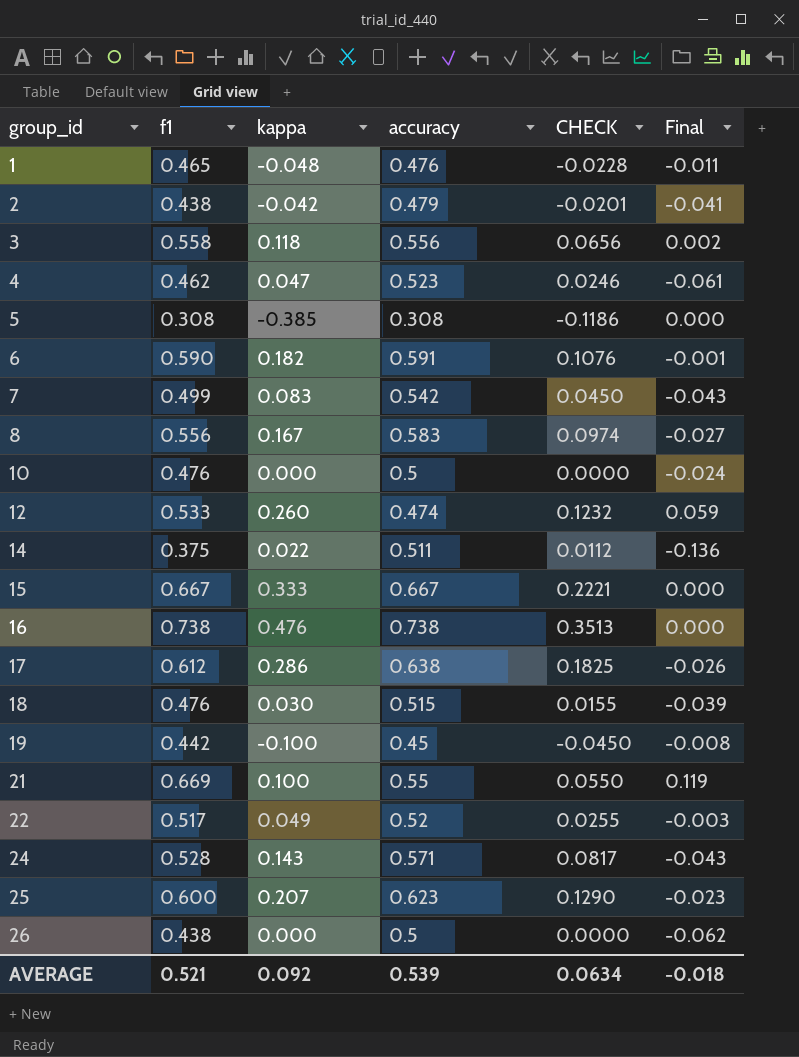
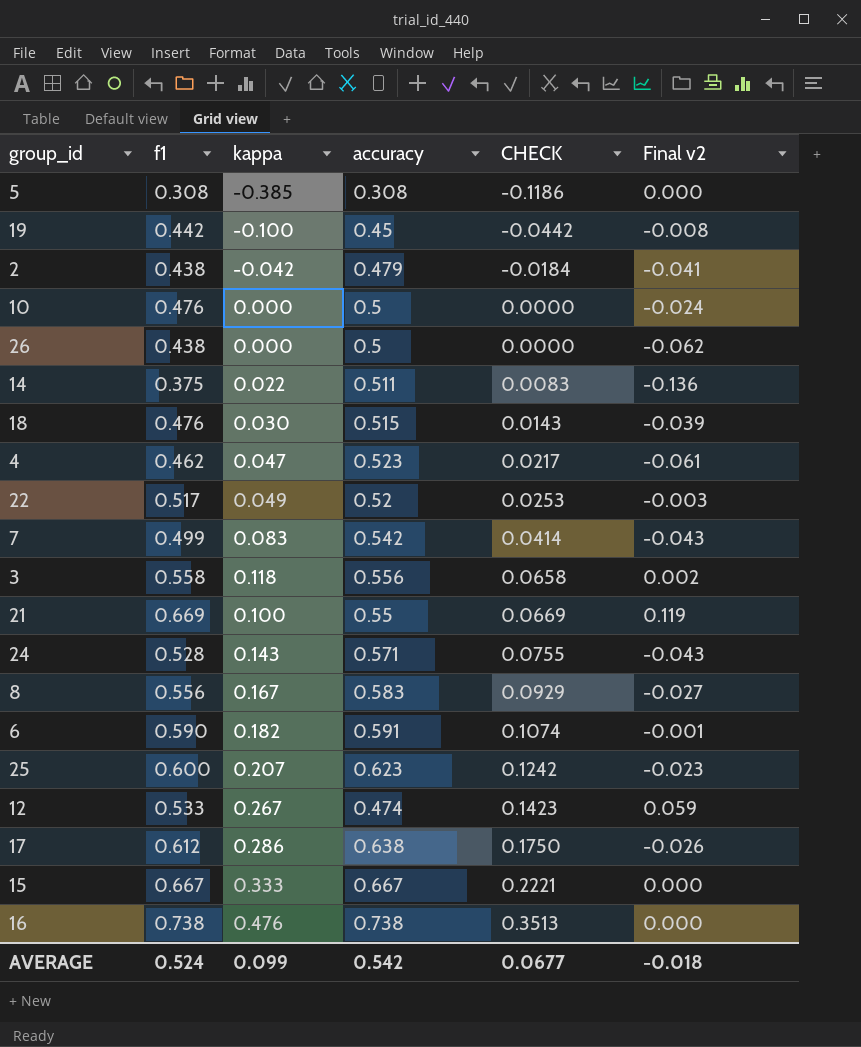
row order: group_id ascending -> CHECK ascending
column CHECK | formula: [kappa] * [accuracy] -> [f1] * [kappa]
column name: Final -> Final v2
row 1: 0.465 | -0.048 | 0.476 | -0.0228 | -0.011 -> none
12 | kappa: 0.260 -> 0.267
AVERAGE | f1: 0.521 -> 0.524
AVERAGE | kappa: 0.092 -> 0.099
AVERAGE | accuracy: 0.539 -> 0.542
AVERAGE | CHECK: 0.0634 -> 0.0677

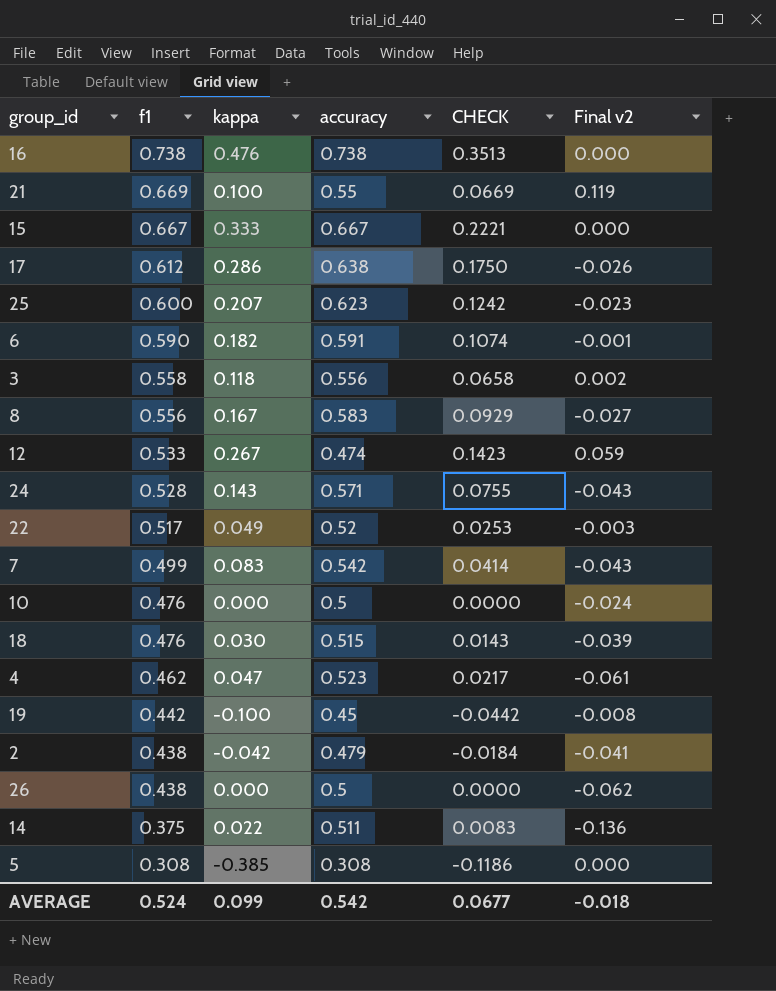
row order: CHECK ascending -> f1 descending

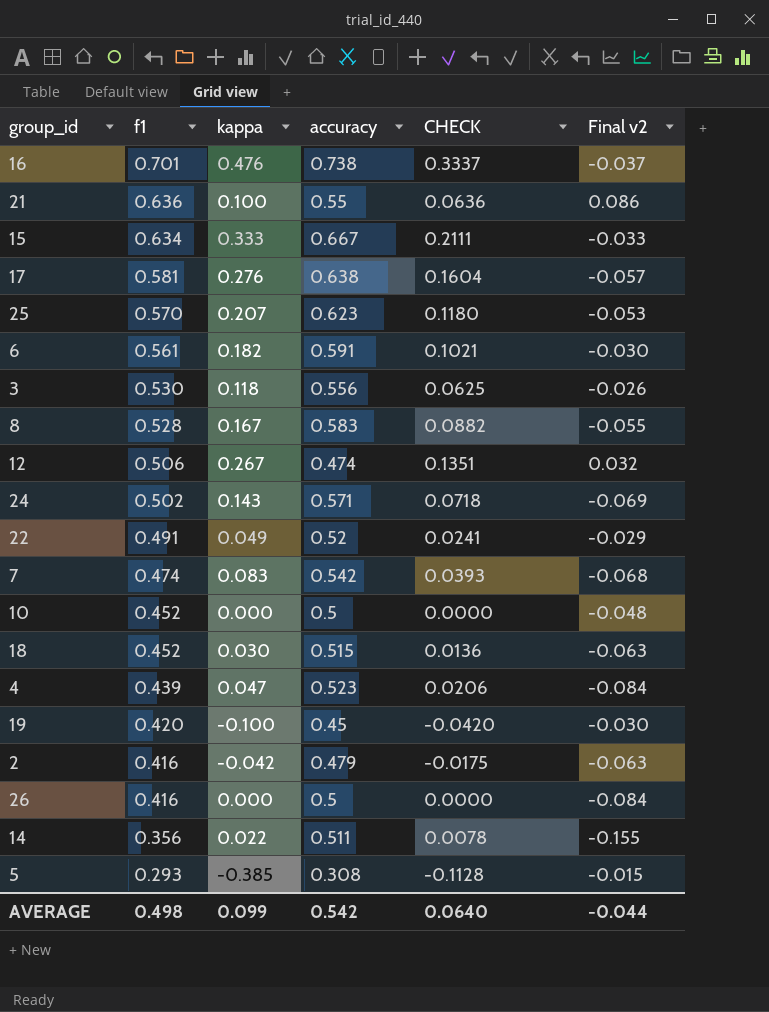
16 | f1: 0.738 -> 0.701
16 | CHECK: 0.3513 -> 0.3337
16 | Final v2: 0.000 -> -0.037
21 | f1: 0.669 -> 0.636
21 | CHECK: 0.0669 -> 0.0636
21 | Final v2: 0.119 -> 0.086
15 | f1: 0.667 -> 0.634
15 | CHECK: 0.2221 -> 0.2111
15 | Final v2: 0.000 -> -0.033
17 | f1: 0.612 -> 0.581
17 | kappa: 0.286 -> 0.276
17 | CHECK: 0.1750 -> 0.1604
17 | Final v2: -0.026 -> -0.057
25 | f1: 0.600 -> 0.570
25 | CHECK: 0.1242 -> 0.1180
25 | Final v2: -0.023 -> -0.053
6 | f1: 0.590 -> 0.561
6 | CHECK: 0.1074 -> 0.1021
6 | Final v2: -0.001 -> -0.030
3 | f1: 0.558 -> 0.530
3 | CHECK: 0.0658 -> 0.0625
3 | Final v2: 0.002 -> -0.026
8 | f1: 0.556 -> 0.528
8 | CHECK: 0.0929 -> 0.0882
8 | Final v2: -0.027 -> -0.055
12 | f1: 0.533 -> 0.506
12 | CHECK: 0.1423 -> 0.1351
12 | Final v2: 0.059 -> 0.032
24 | f1: 0.528 -> 0.502
24 | CHECK: 0.0755 -> 0.0718
24 | Final v2: -0.043 -> -0.069
22 | f1: 0.517 -> 0.491
22 | CHECK: 0.0253 -> 0.0241
22 | Final v2: -0.003 -> -0.029
7 | f1: 0.499 -> 0.474
7 | CHECK: 0.0414 -> 0.0393
7 | Final v2: -0.043 -> -0.068
10 | f1: 0.476 -> 0.452
10 | Final v2: -0.024 -> -0.048
18 | f1: 0.476 -> 0.452
18 | CHECK: 0.0143 -> 0.0136
18 | Final v2: -0.039 -> -0.063
4 | f1: 0.462 -> 0.439
4 | CHECK: 0.0217 -> 0.0206
4 | Final v2: -0.061 -> -0.084
19 | f1: 0.442 -> 0.420
19 | CHECK: -0.0442 -> -0.0420
19 | Final v2: -0.008 -> -0.030
2 | f1: 0.438 -> 0.416
2 | CHECK: -0.0184 -> -0.0175
2 | Final v2: -0.041 -> -0.063
26 | f1: 0.438 -> 0.416
26 | Final v2: -0.062 -> -0.084
14 | f1: 0.375 -> 0.356
14 | CHECK: 0.0083 -> 0.0078
14 | Final v2: -0.136 -> -0.155
5 | f1: 0.308 -> 0.293
5 | CHECK: -0.1186 -> -0.1128
5 | Final v2: 0.000 -> -0.015
AVERAGE | f1: 0.524 -> 0.498
AVERAGE | CHECK: 0.0677 -> 0.0640
AVERAGE | Final v2: -0.018 -> -0.044

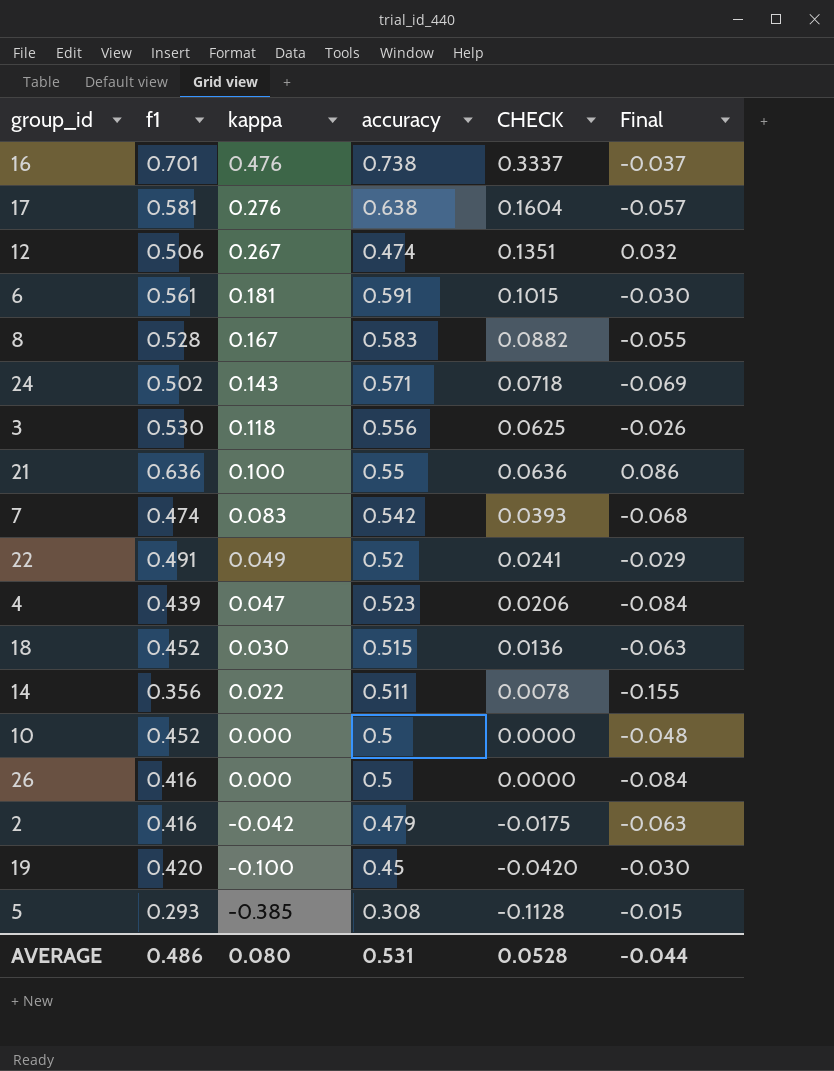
row order: f1 descending -> kappa descending
column name: Final v2 -> Final
row 15: 0.634 | 0.333 | 0.667 | 0.2111 | -0.033 -> none
row 25: 0.570 | 0.207 | 0.623 | 0.1180 | -0.053 -> none
6 | kappa: 0.182 -> 0.181
6 | CHECK: 0.1021 -> 0.1015
AVERAGE | f1: 0.498 -> 0.486
AVERAGE | kappa: 0.099 -> 0.080
AVERAGE | accuracy: 0.542 -> 0.531
AVERAGE | CHECK: 0.0640 -> 0.0528

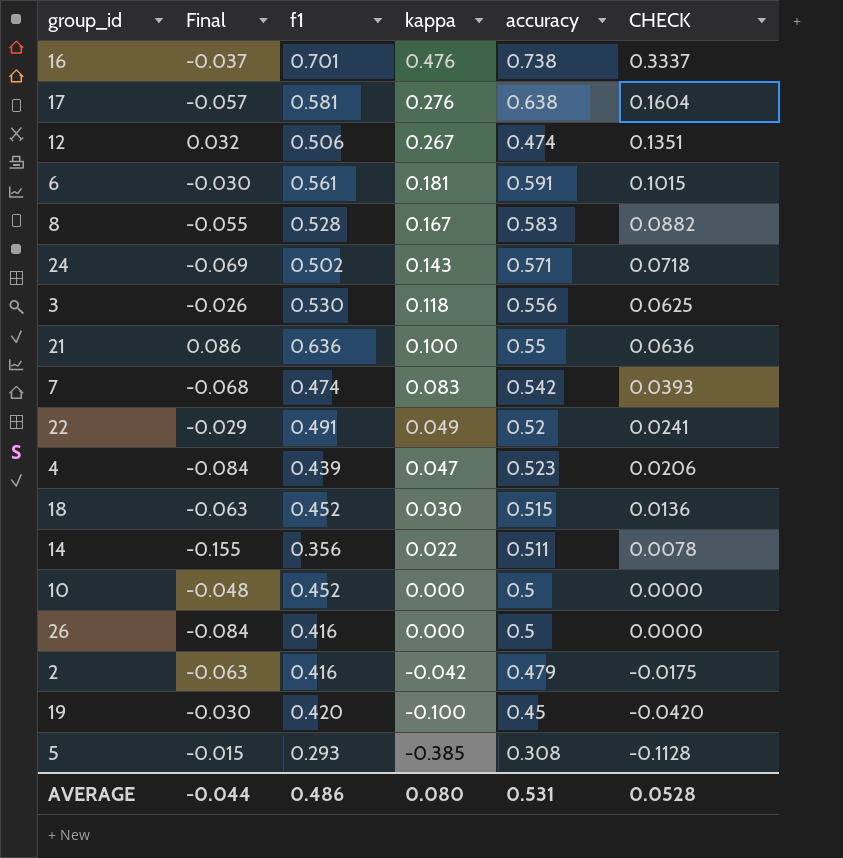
column Final | position: 6 -> 2

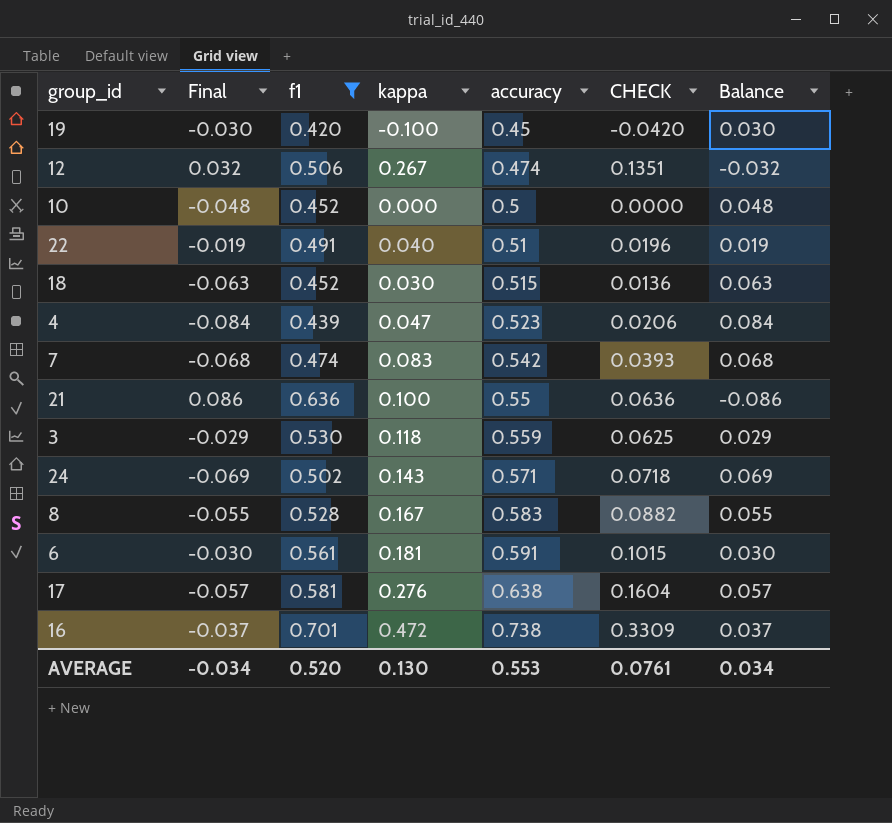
filter: none -> f1 >= 0.420
row order: kappa descending -> accuracy ascending
column Balance | formula: none -> [accuracy] - [f1]
22 | Final: -0.029 -> -0.019
22 | kappa: 0.049 -> 0.040
22 | accuracy: 0.52 -> 0.51
22 | CHECK: 0.0241 -> 0.0196
3 | Final: -0.026 -> -0.029
3 | accuracy: 0.556 -> 0.559
16 | kappa: 0.476 -> 0.472
16 | CHECK: 0.3337 -> 0.3309
AVERAGE | Final: -0.044 -> -0.034
AVERAGE | f1: 0.486 -> 0.520
AVERAGE | kappa: 0.080 -> 0.130
AVERAGE | accuracy: 0.531 -> 0.553
AVERAGE | CHECK: 0.0528 -> 0.0761

